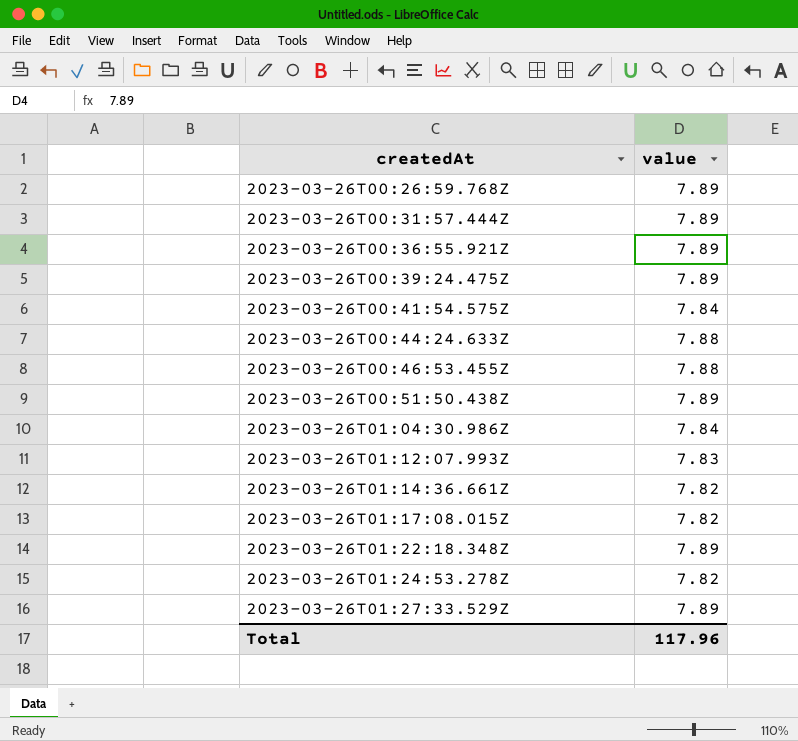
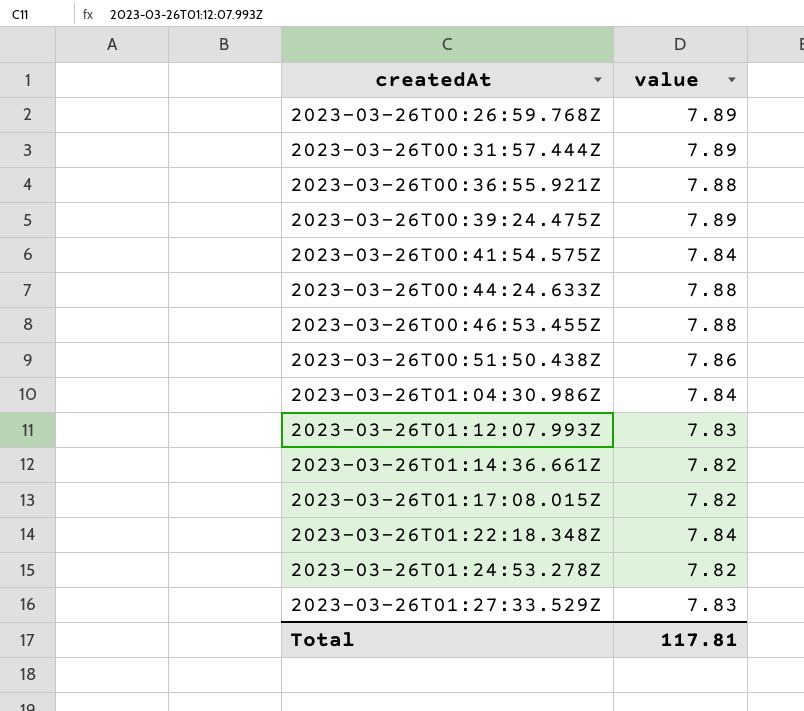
2023-03-26T00:36:55.921Z | value: 7.89 -> 7.88
2023-03-26T00:51:50.438Z | value: 7.89 -> 7.86
2023-03-26T01:22:18.348Z | value: 7.89 -> 7.84
2023-03-26T01:27:33.529Z | value: 7.89 -> 7.83
Total | value: 117.96 -> 117.81

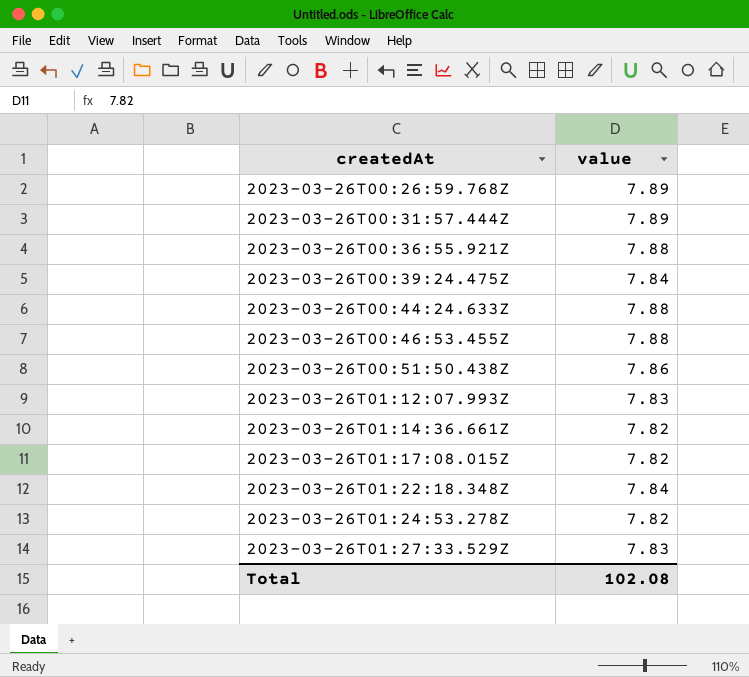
row 2023-03-26T00:41:54.575Z: 7.84 -> none
row 2023-03-26T01:04:30.986Z: 7.84 -> none
2023-03-26T00:39:24.475Z | value: 7.89 -> 7.84
Total | value: 117.81 -> 102.08

